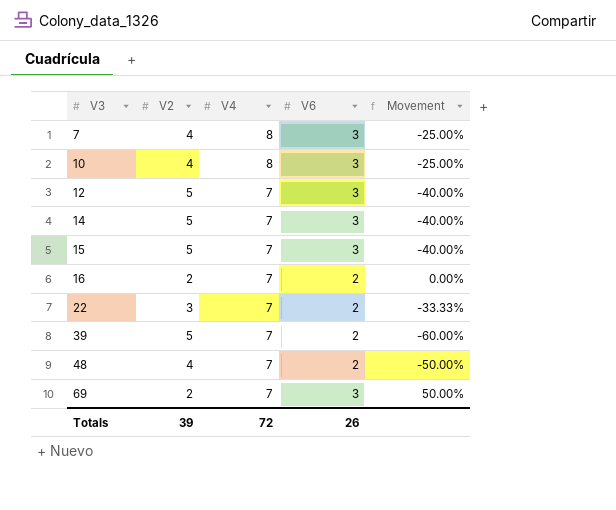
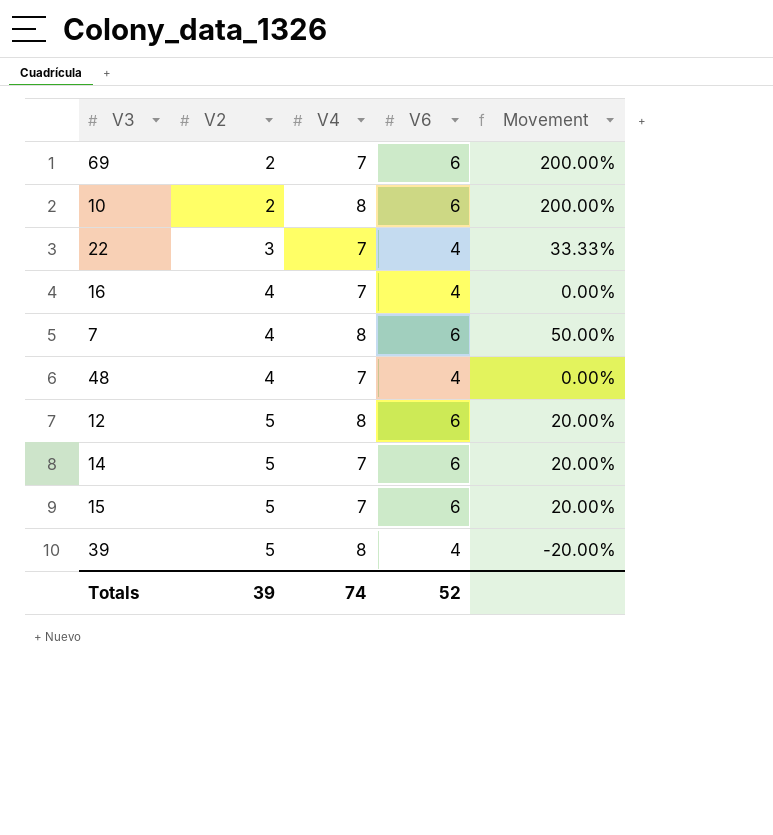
row order: V3 ascending -> V2 ascending
69 | V6: 3 -> 6
69 | Movement: 50.00% -> 200.00%
10 | V2: 4 -> 2
10 | V6: 3 -> 6
10 | Movement: -25.00% -> 200.00%
22 | V6: 2 -> 4
22 | Movement: -33.33% -> 33.33%
16 | V2: 2 -> 4
16 | V6: 2 -> 4
7 | V6: 3 -> 6
7 | Movement: -25.00% -> 50.00%
48 | V6: 2 -> 4
48 | Movement: -50.00% -> 0.00%
12 | V4: 7 -> 8
12 | V6: 3 -> 6
12 | Movement: -40.00% -> 20.00%
14 | V6: 3 -> 6
14 | Movement: -40.00% -> 20.00%
15 | V6: 3 -> 6
15 | Movement: -40.00% -> 20.00%
39 | V4: 7 -> 8
39 | V6: 2 -> 4
39 | Movement: -60.00% -> -20.00%
Totals | V4: 72 -> 74
Totals | V6: 26 -> 52

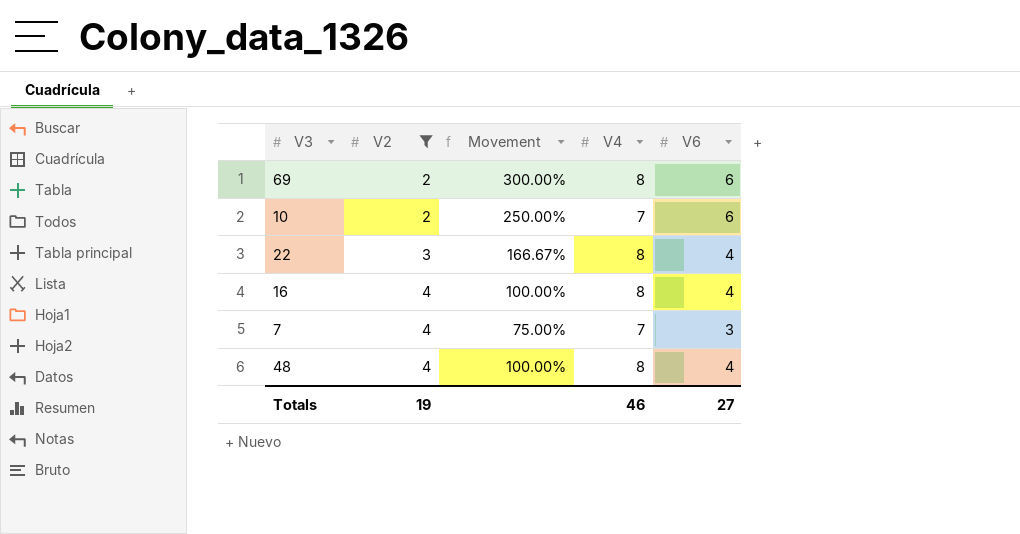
filter: none -> V2 != 5
column Movement | formula: ([V6] - [V2]) / [V2] -> ([V4] - [V2]) / [V2]
column Movement | position: 5 -> 3
69 | V4: 7 -> 8
10 | V4: 8 -> 7
22 | V4: 7 -> 8
16 | V4: 7 -> 8
7 | V4: 8 -> 7
7 | V6: 6 -> 3
48 | V4: 7 -> 8
Totals | V2: 39 -> 19
Totals | V4: 74 -> 46
Totals | V6: 52 -> 27

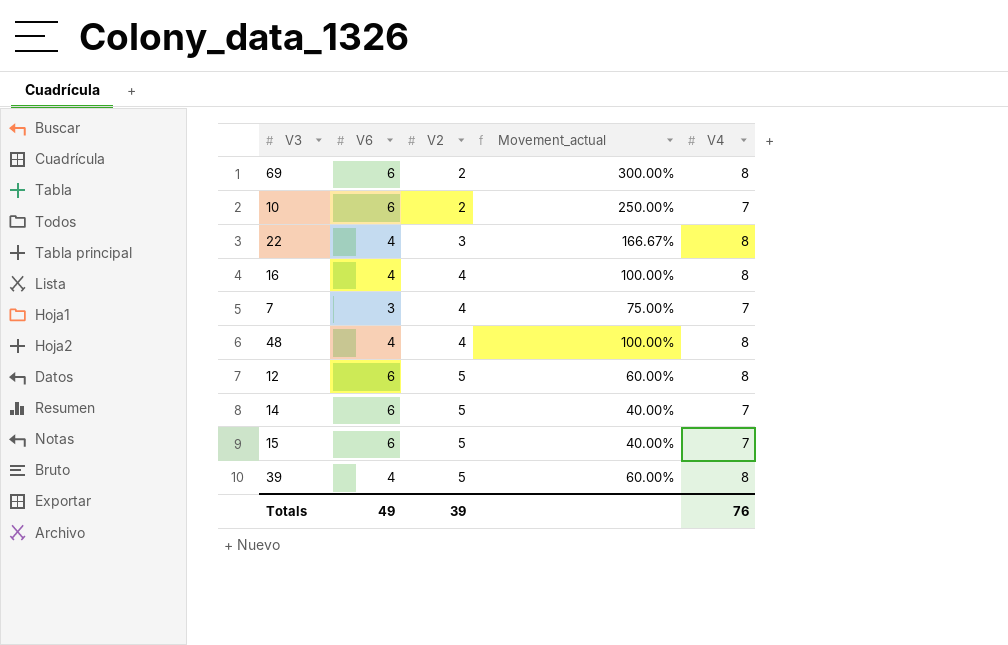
filter: V2 != 5 -> none
column V6 | position: 5 -> 2
column name: Movement -> Movement_actual
Totals | V6: 27 -> 49
Totals | V2: 19 -> 39
Totals | V4: 46 -> 76

